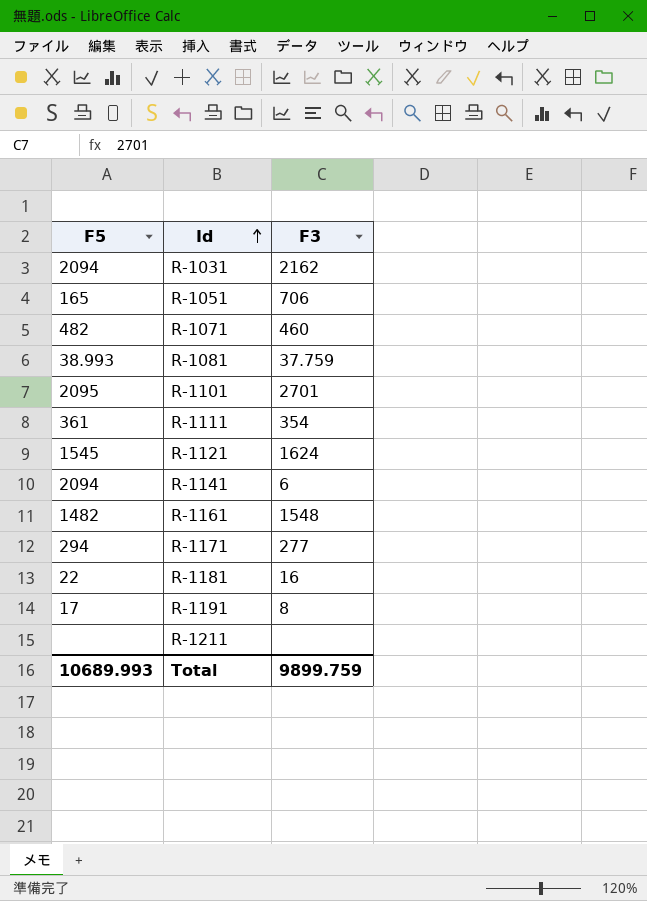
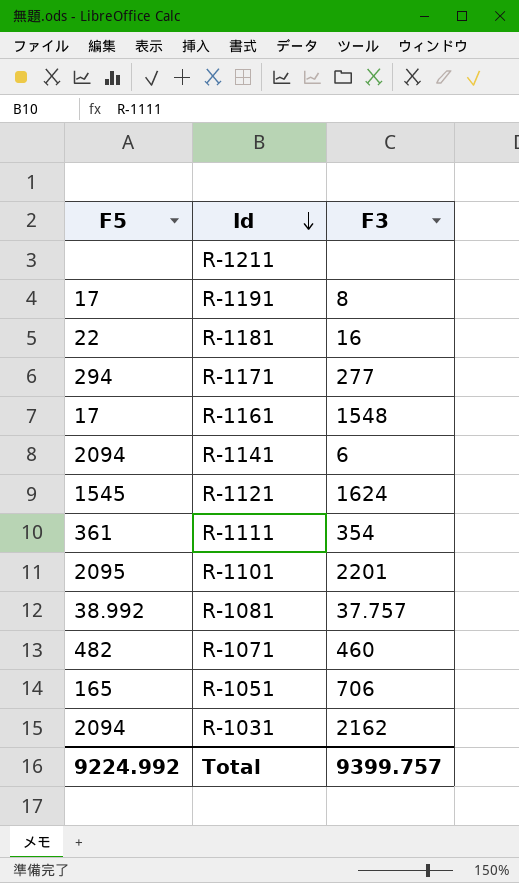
row order: Id ascending -> Id descending
R-1161 | F5: 1482 -> 17
R-1101 | F3: 2701 -> 2201
R-1081 | F5: 38.993 -> 38.992
R-1081 | F3: 37.759 -> 37.757
Total | F5: 10689.993 -> 9224.992
Total | F3: 9899.759 -> 9399.757

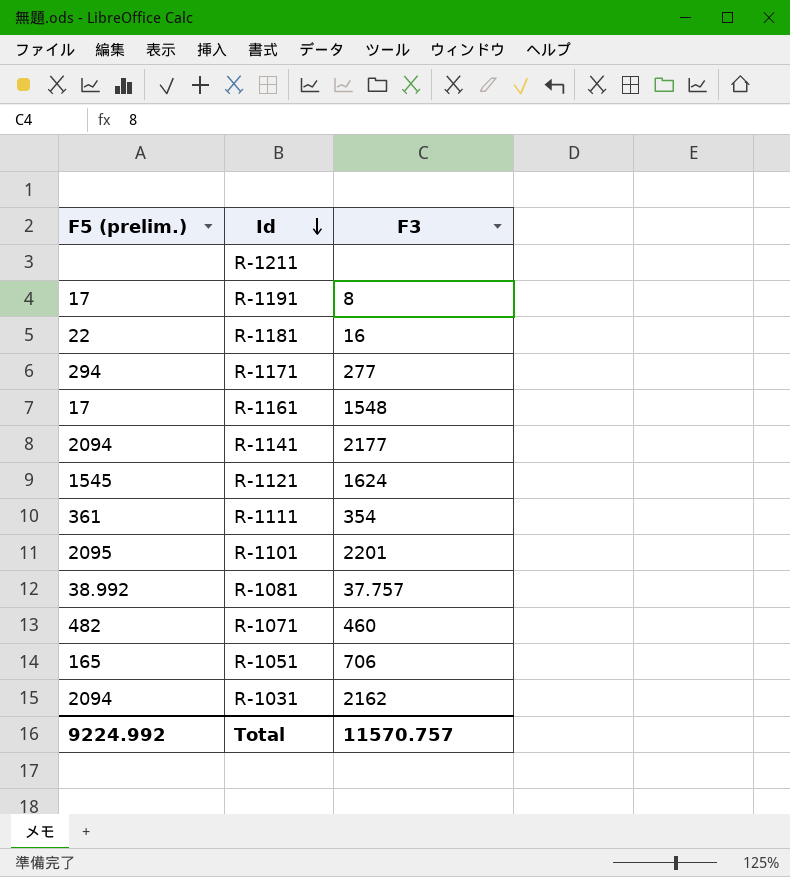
column name: F5 -> F5 (prelim.)
R-1141 | F3: 6 -> 2177
Total | F3: 9399.757 -> 11570.757

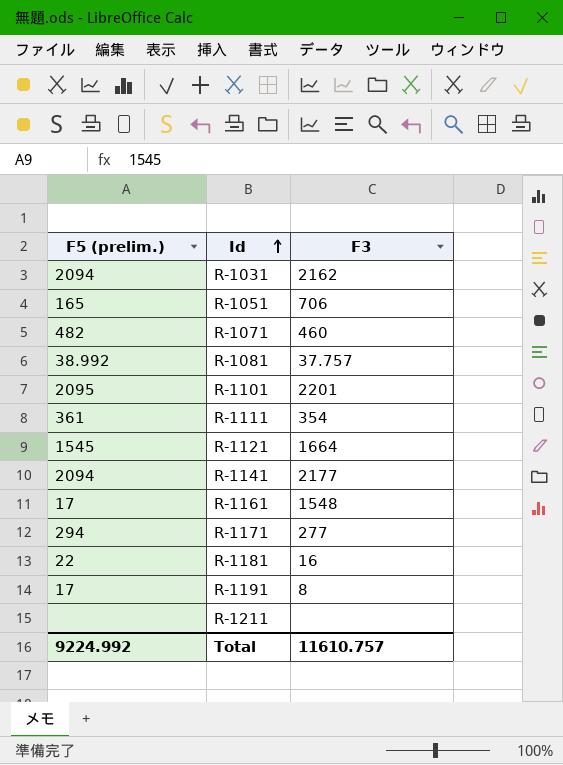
row order: Id descending -> Id ascending
R-1121 | F3: 1624 -> 1664
Total | F3: 11570.757 -> 11610.757

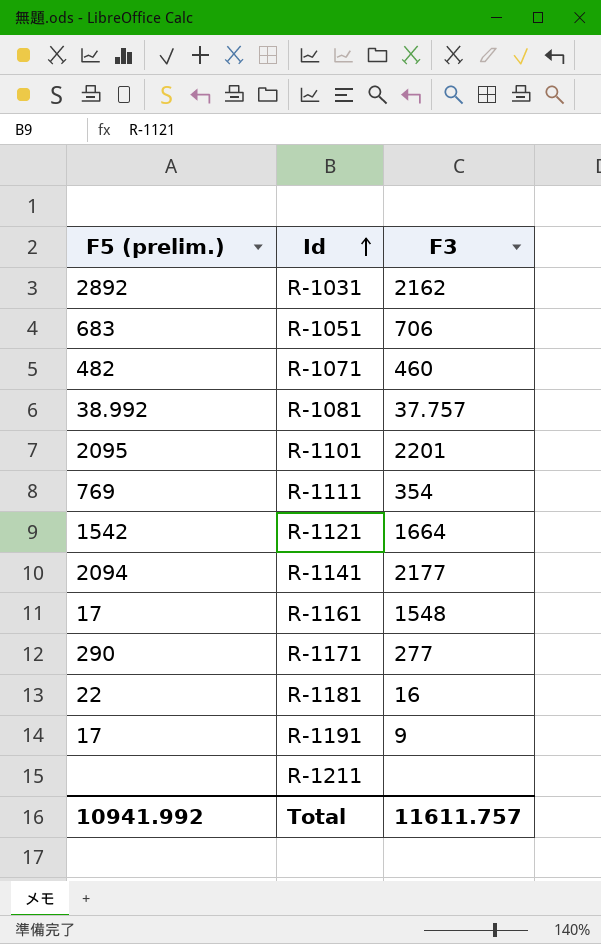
R-1031 | F5 (prelim.): 2094 -> 2892
R-1051 | F5 (prelim.): 165 -> 683
R-1111 | F5 (prelim.): 361 -> 769
R-1121 | F5 (prelim.): 1545 -> 1542
R-1171 | F5 (prelim.): 294 -> 290
R-1191 | F3: 8 -> 9
Total | F5 (prelim.): 9224.992 -> 10941.992
Total | F3: 11610.757 -> 11611.757

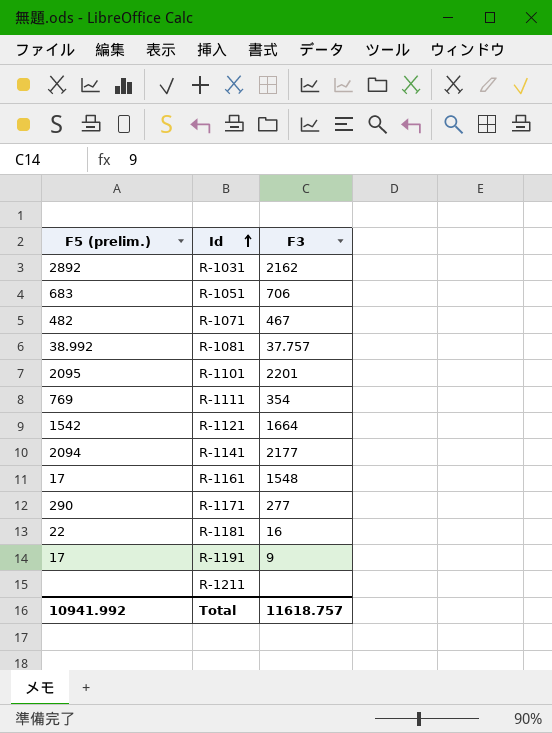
R-1071 | F3: 460 -> 467
Total | F3: 11611.757 -> 11618.757

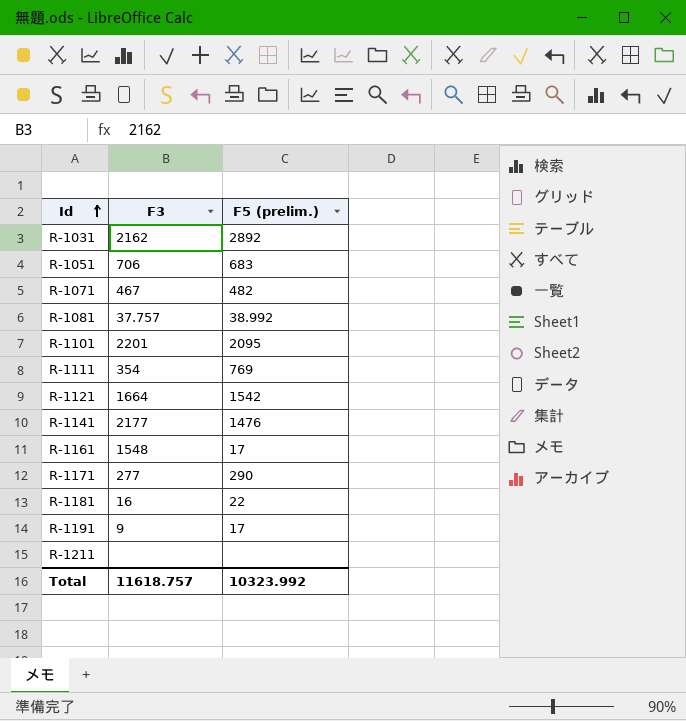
column F5 (prelim.) | position: 1 -> 3
R-1141 | F5 (prelim.): 2094 -> 1476
Total | F5 (prelim.): 10941.992 -> 10323.992

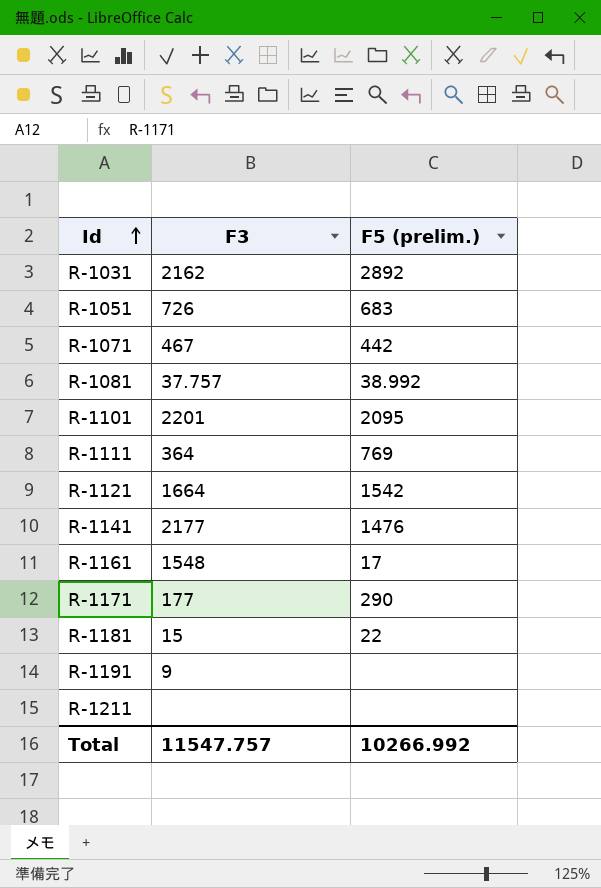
R-1051 | F3: 706 -> 726
R-1071 | F5 (prelim.): 482 -> 442
R-1111 | F3: 354 -> 364
R-1171 | F3: 277 -> 177
R-1181 | F3: 16 -> 15
R-1191 | F5 (prelim.): 17 -> none
Total | F3: 11618.757 -> 11547.757
Total | F5 (prelim.): 10323.992 -> 10266.992

